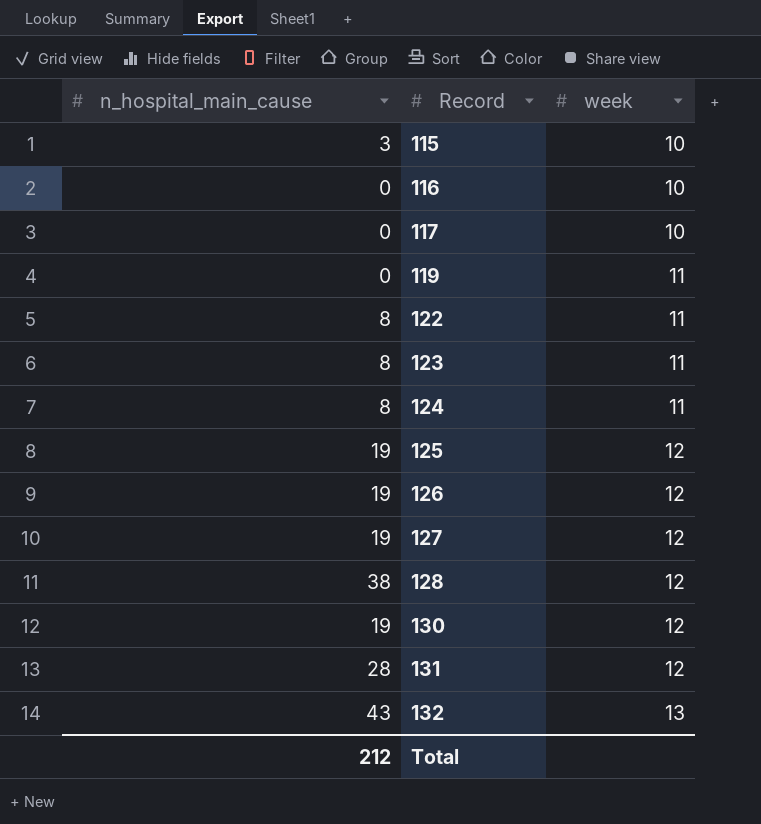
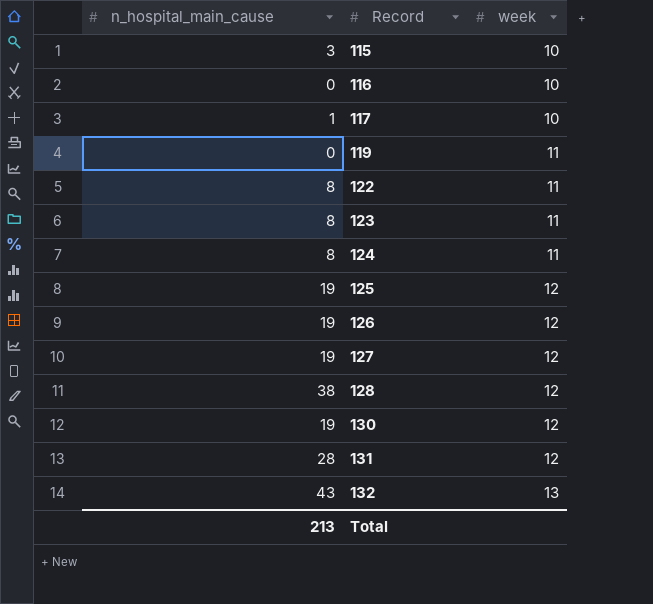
117 | n_hospital_main_cause: 0 -> 1
Total | n_hospital_main_cause: 212 -> 213

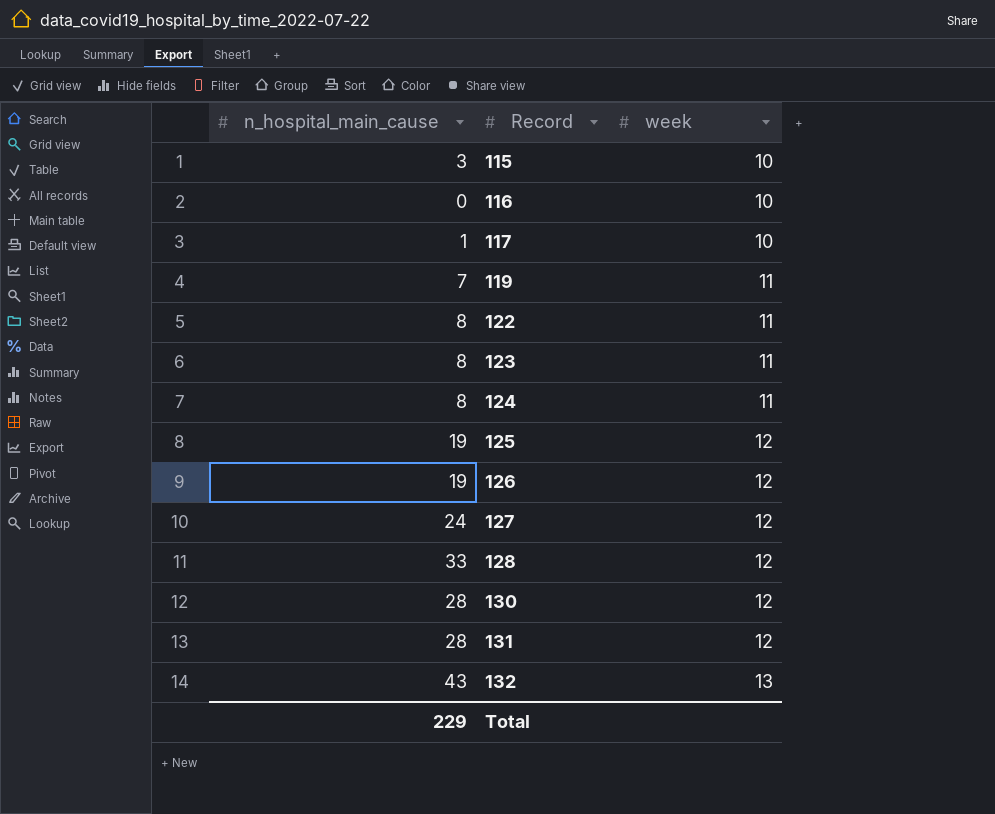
119 | n_hospital_main_cause: 0 -> 7
127 | n_hospital_main_cause: 19 -> 24
128 | n_hospital_main_cause: 38 -> 33
130 | n_hospital_main_cause: 19 -> 28
Total | n_hospital_main_cause: 213 -> 229

